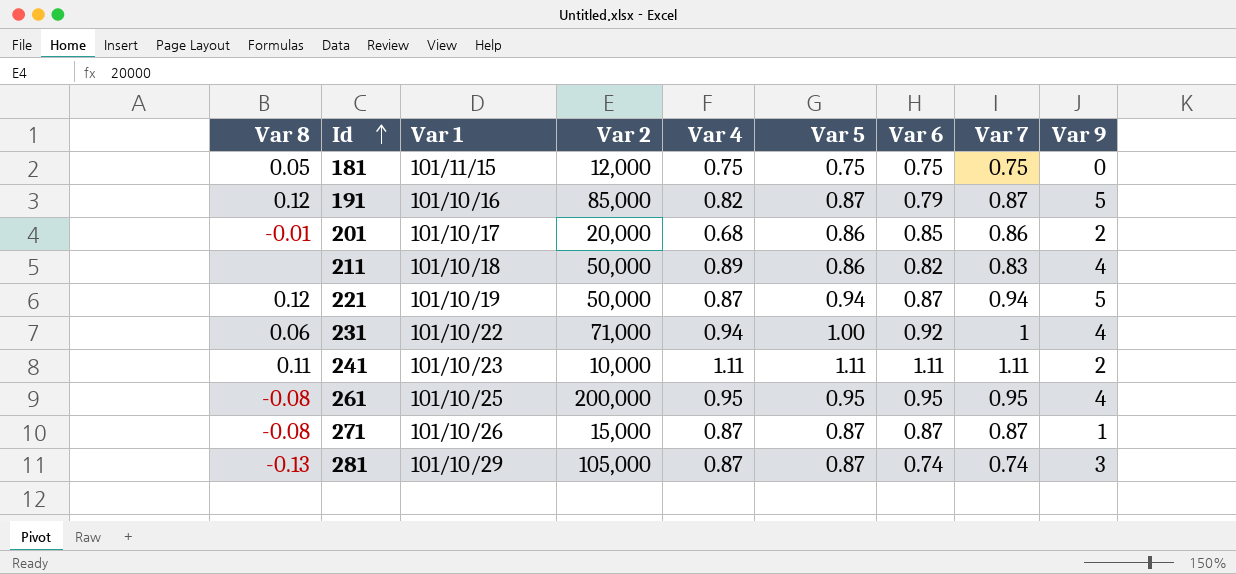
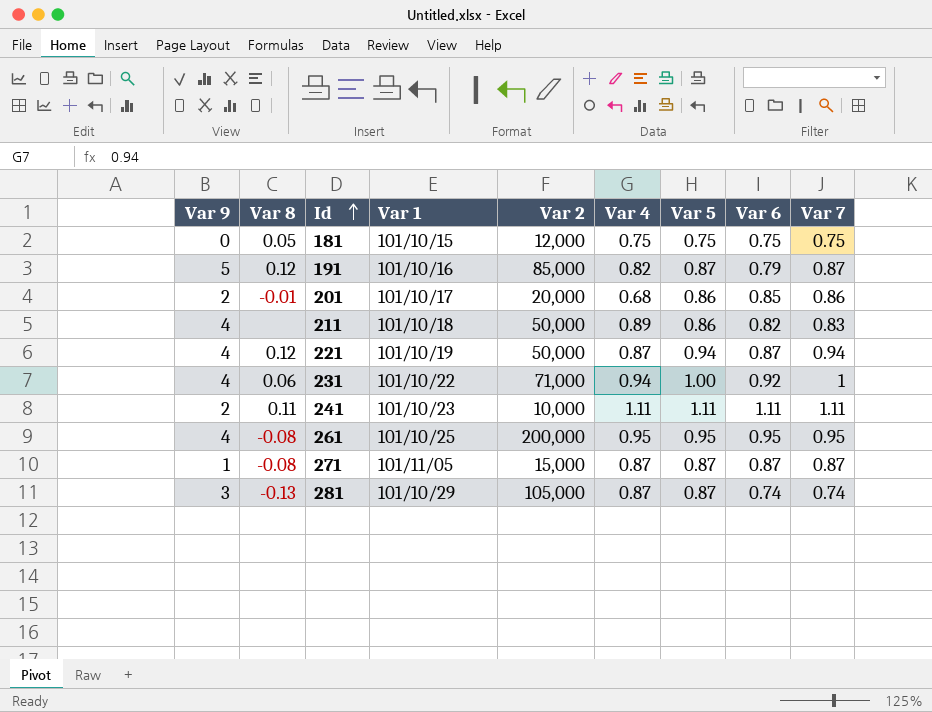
column Var 9 | position: 9 -> 1
181 | Var 1: 101/11/15 -> 101/10/15
221 | Var 9: 5 -> 4
271 | Var 1: 101/10/26 -> 101/11/05

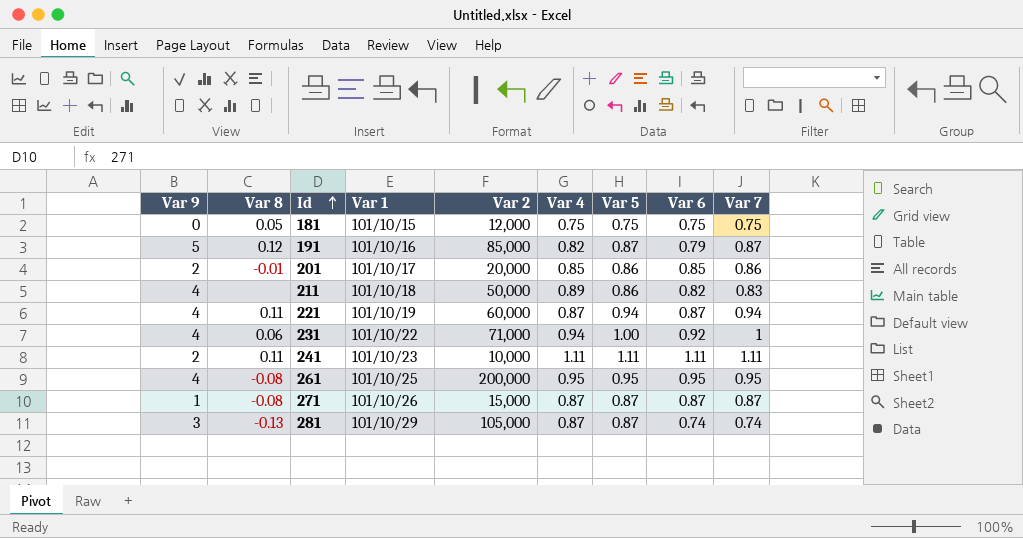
201 | Var 4: 0.68 -> 0.85
221 | Var 8: 0.12 -> 0.11
221 | Var 2: 50,000 -> 60,000
271 | Var 1: 101/11/05 -> 101/10/26

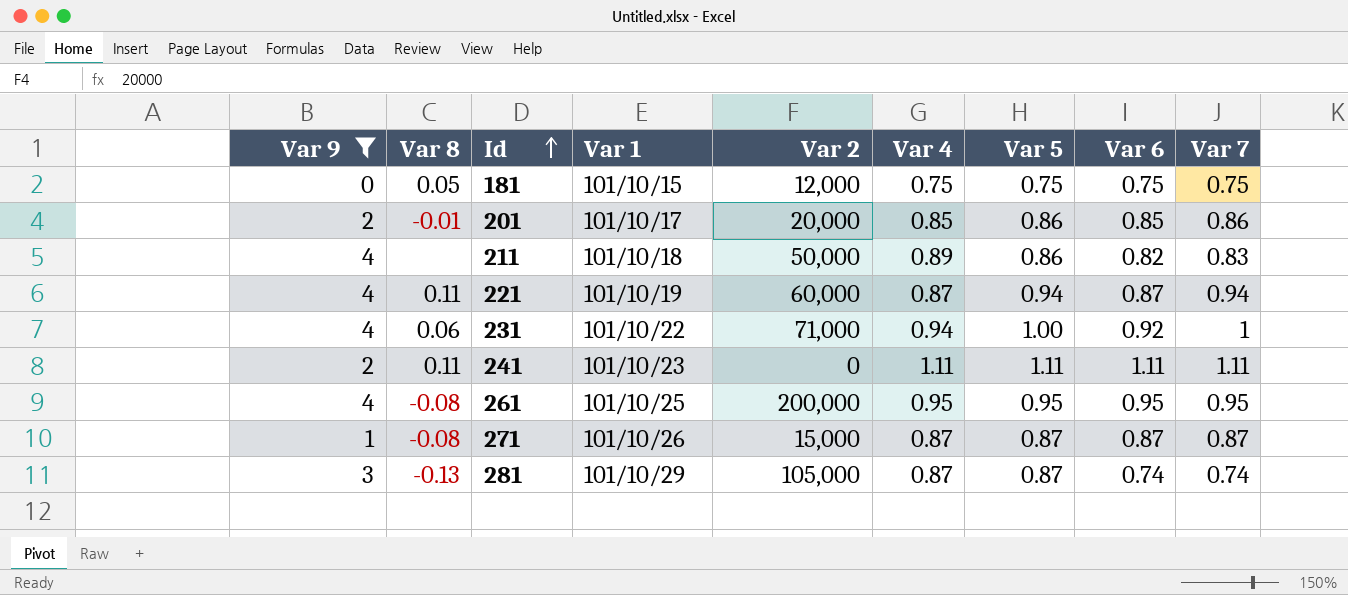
filter: none -> Var 9 != 5
241 | Var 2: 10,000 -> 0

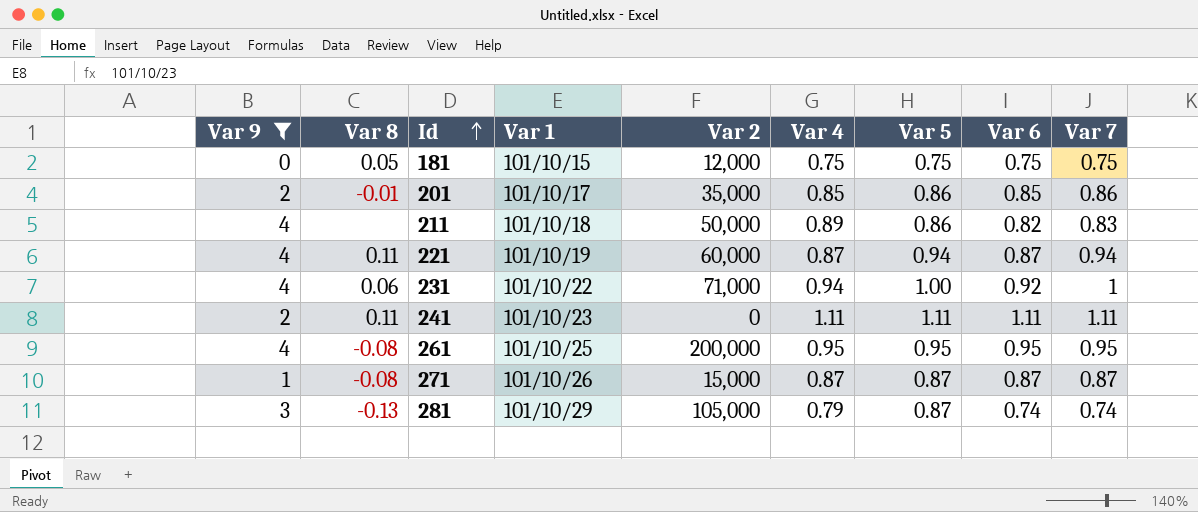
201 | Var 2: 20,000 -> 35,000
281 | Var 4: 0.87 -> 0.79

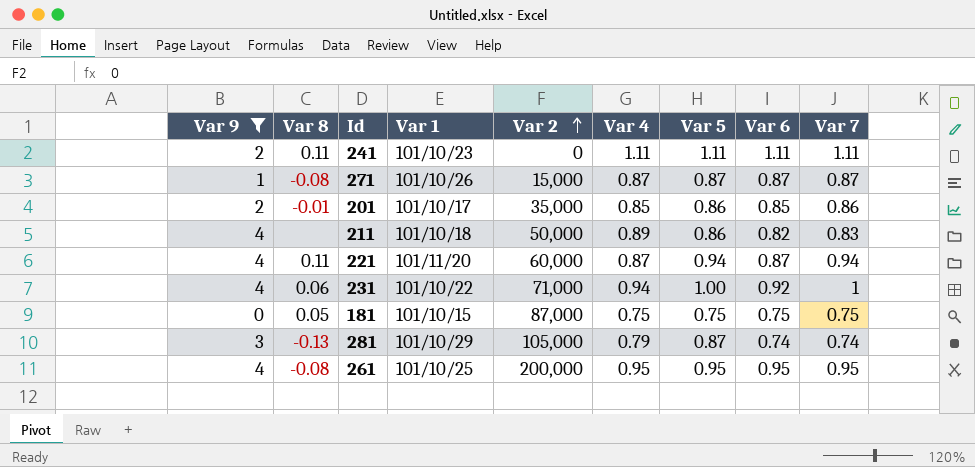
row order: Id ascending -> Var 2 ascending
221 | Var 1: 101/10/19 -> 101/11/20
181 | Var 2: 12,000 -> 87,000

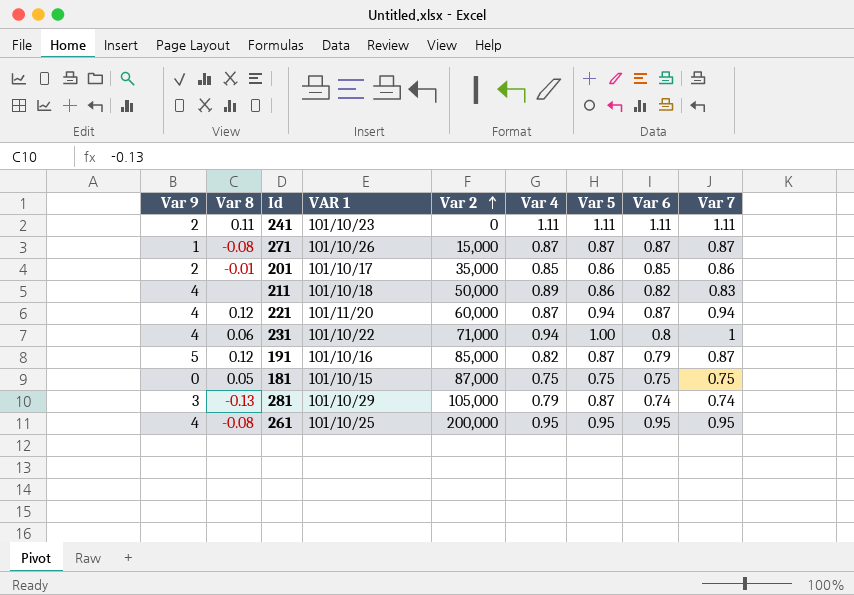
filter: Var 9 != 5 -> none
column name: Var 1 -> VAR 1
221 | Var 8: 0.11 -> 0.12
231 | Var 6: 0.92 -> 0.8

